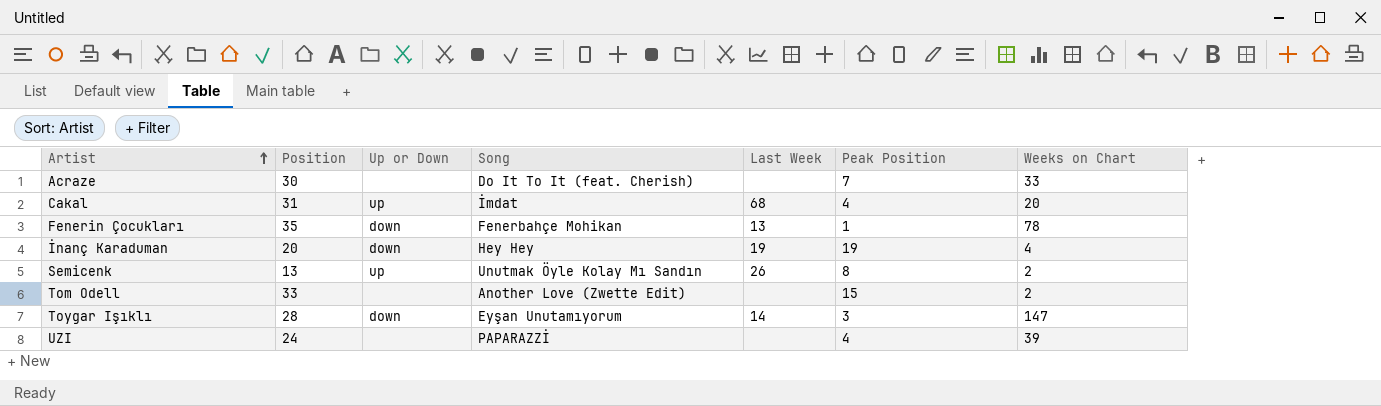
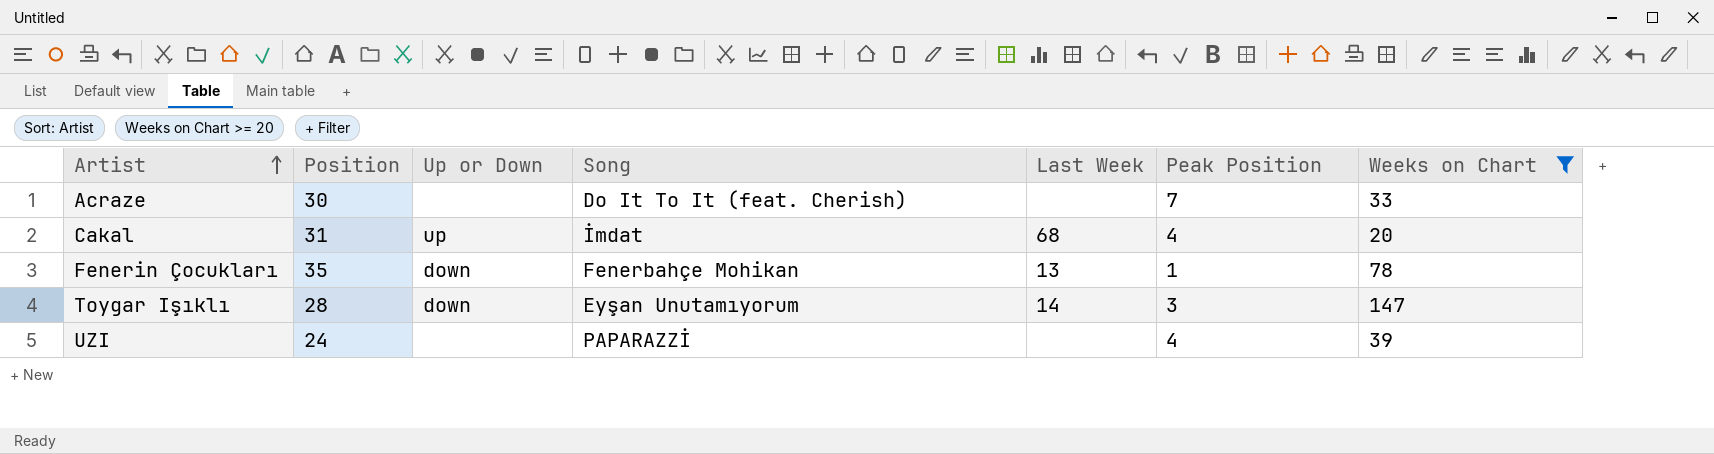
filter: none -> Weeks on Chart >= 20

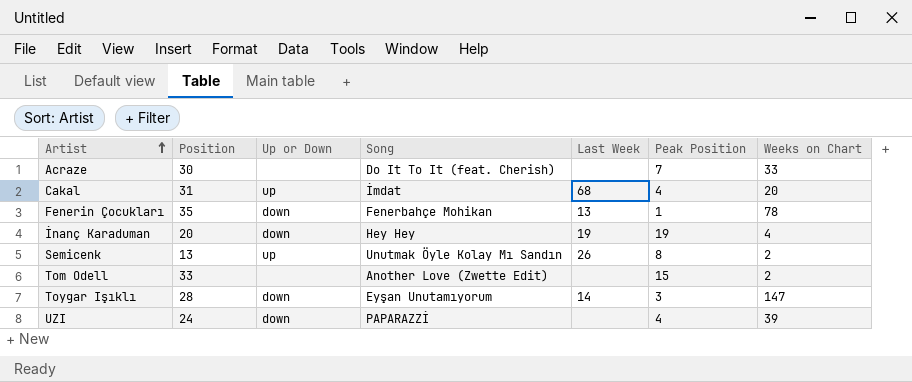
filter: Weeks on Chart >= 20 -> none
UZI | Up or Down: none -> down

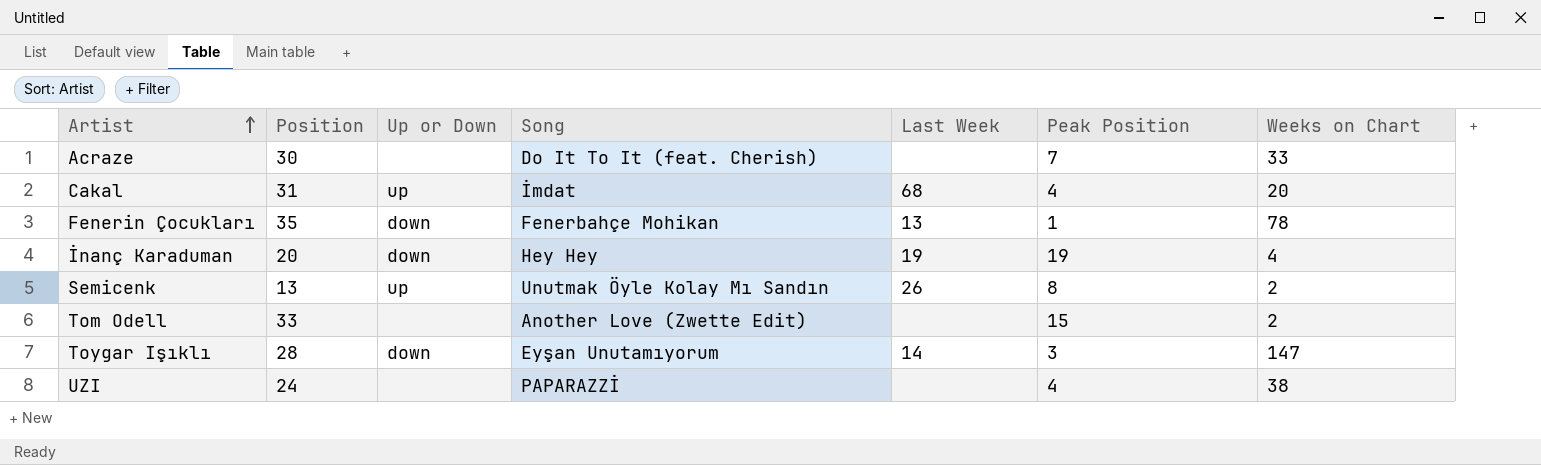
UZI | Up or Down: down -> none
UZI | Weeks on Chart: 39 -> 38

